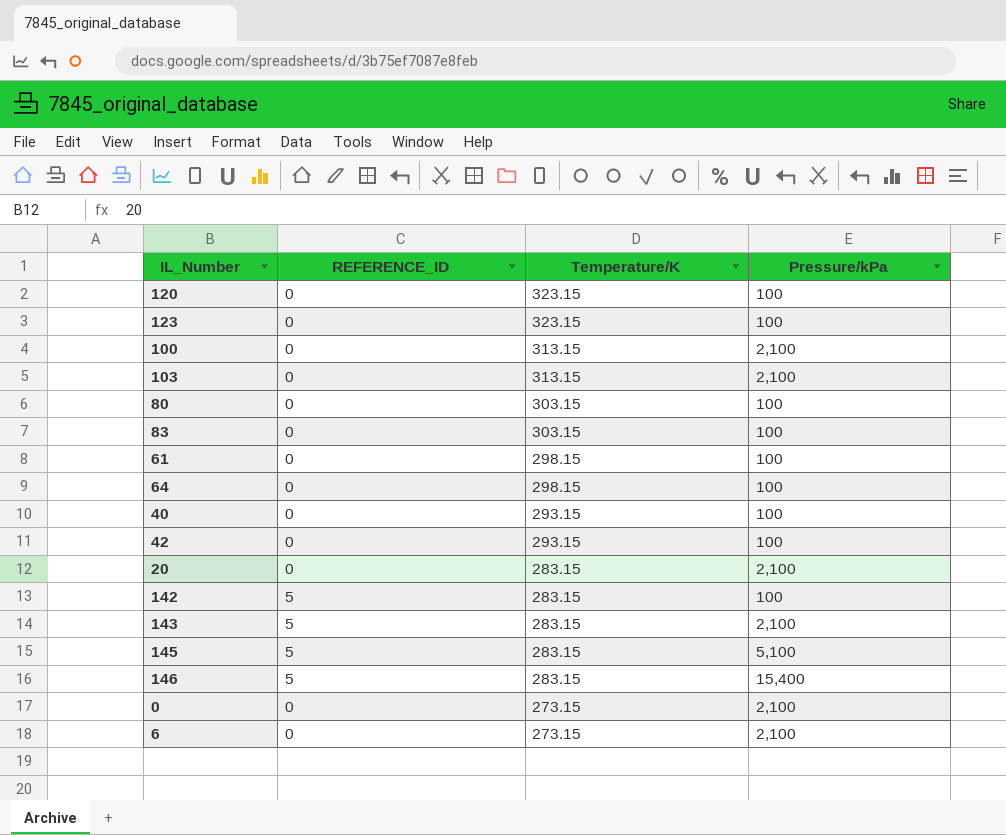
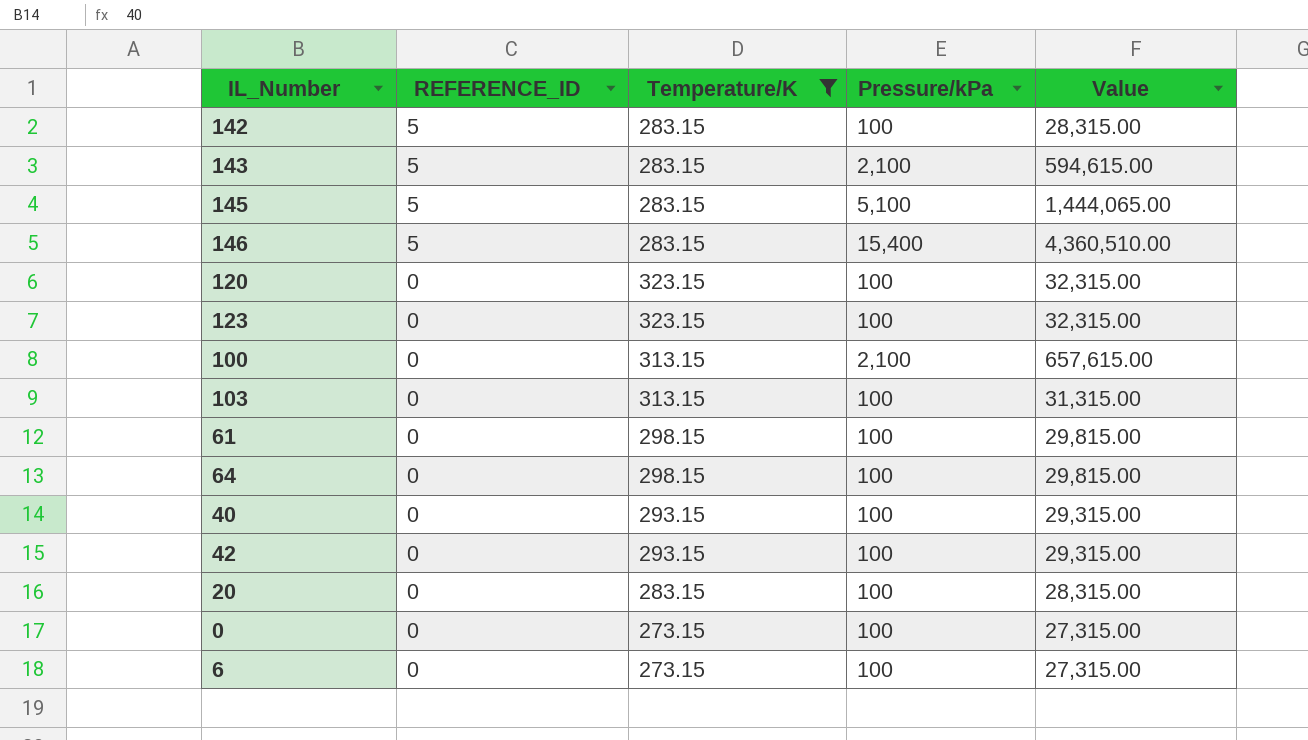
filter: none -> Temperature/K != 303.15
row order: Temperature/K descending -> REFERENCE_ID descending
column Value | formula: none -> [Temperature/K] * [Pressure/kPa]
103 | Pressure/kPa: 2,100 -> 100
20 | Pressure/kPa: 2,100 -> 100
0 | Pressure/kPa: 2,100 -> 100
6 | Pressure/kPa: 2,100 -> 100

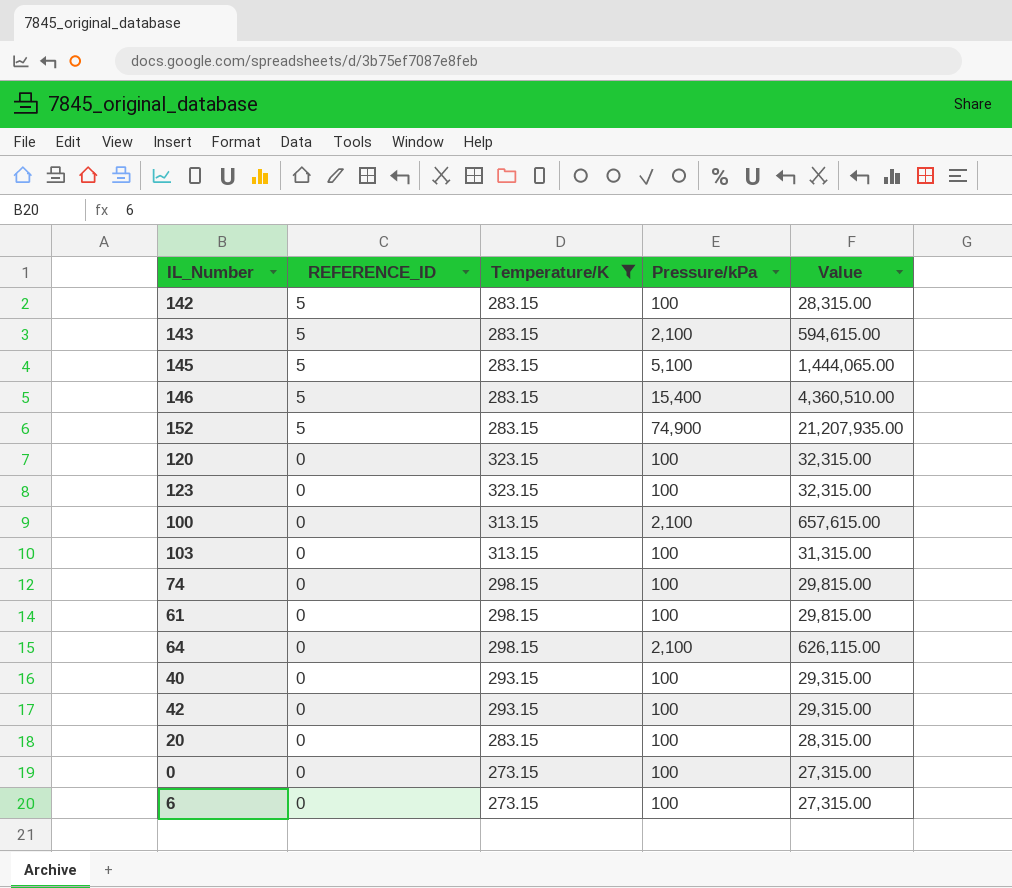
row 152: none -> 5 | 283.15 | 74,900 | 21,207,935.00
row 74: none -> 0 | 298.15 | 100 | 29,815.00
64 | Pressure/kPa: 100 -> 2,100
64 | Value: 29,815.00 -> 626,115.00

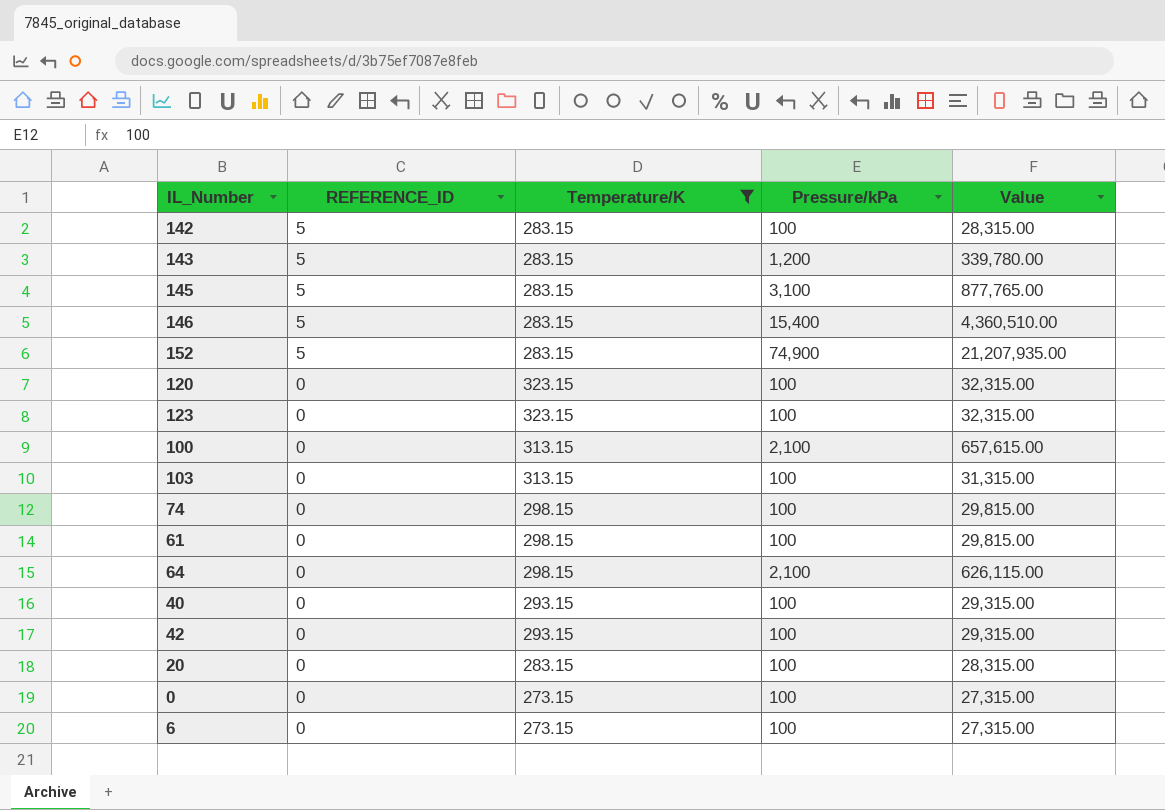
143 | Pressure/kPa: 2,100 -> 1,200
143 | Value: 594,615.00 -> 339,780.00
145 | Pressure/kPa: 5,100 -> 3,100
145 | Value: 1,444,065.00 -> 877,765.00

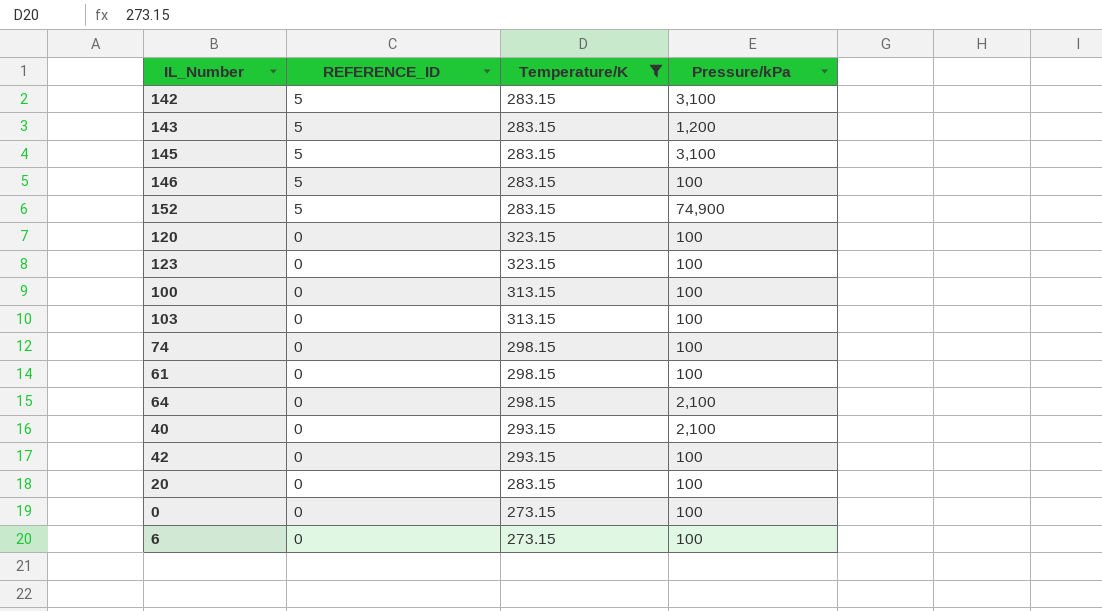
column Value | formula: [Temperature/K] * [Pressure/kPa] -> none
142 | Pressure/kPa: 100 -> 3,100
146 | Pressure/kPa: 15,400 -> 100
100 | Pressure/kPa: 2,100 -> 100
40 | Pressure/kPa: 100 -> 2,100

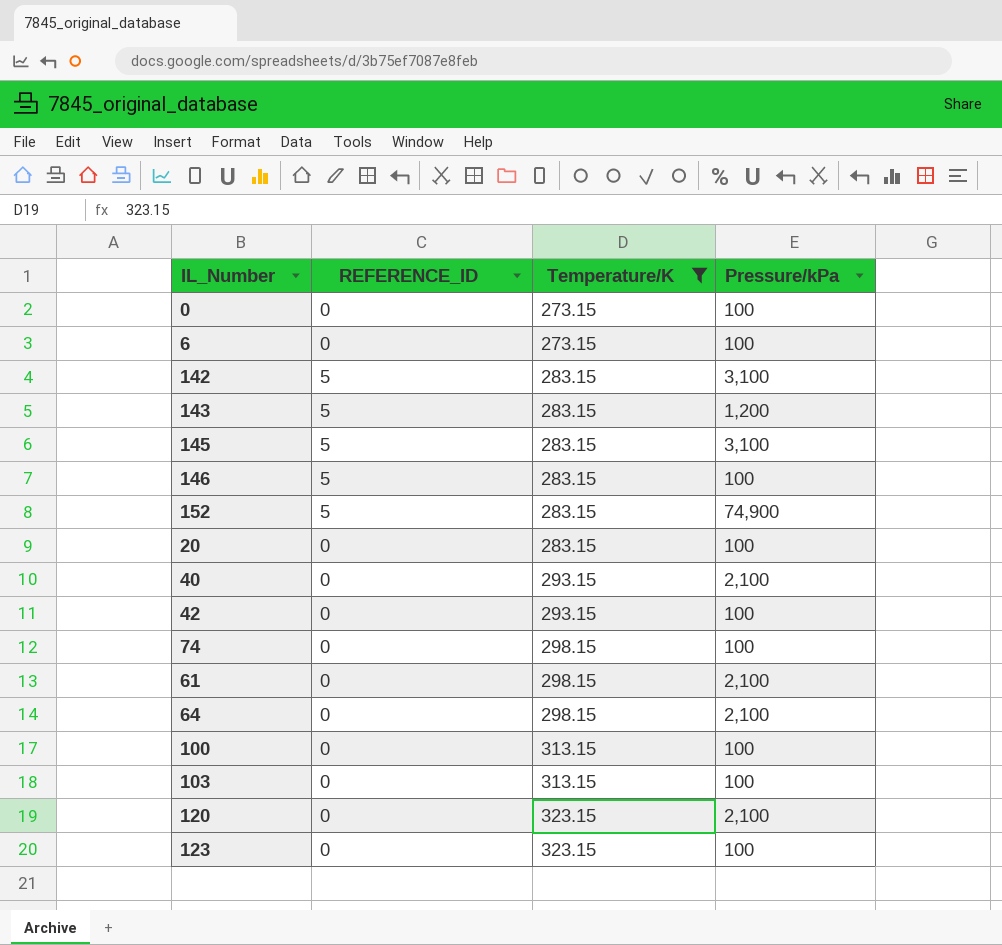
row order: REFERENCE_ID descending -> Temperature/K ascending
61 | Pressure/kPa: 100 -> 2,100
120 | Pressure/kPa: 100 -> 2,100

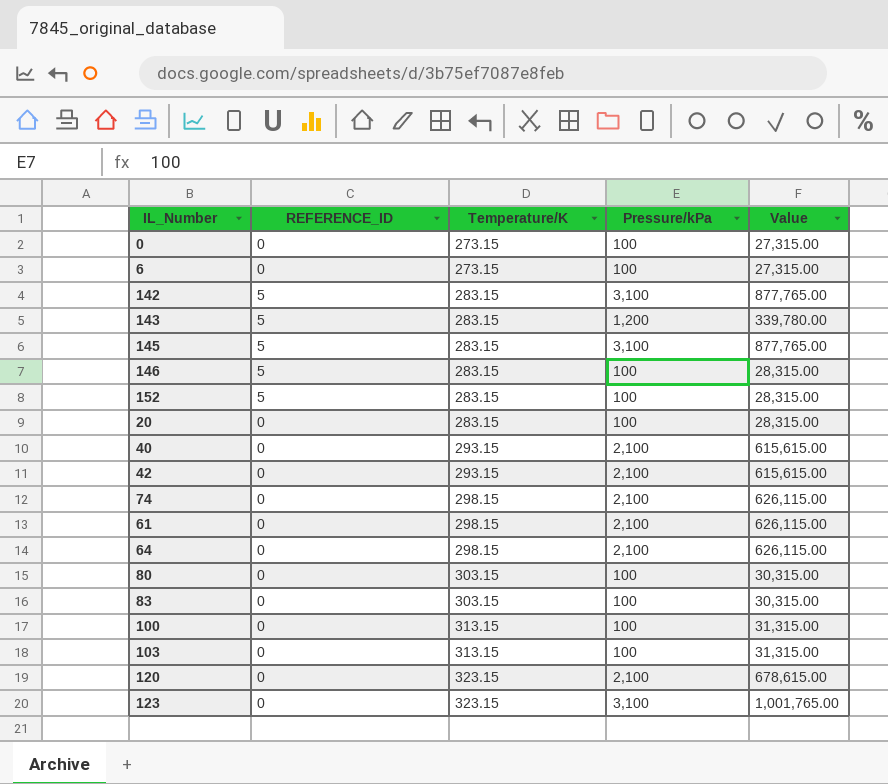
filter: Temperature/K != 303.15 -> none
column Value | formula: none -> [Temperature/K] * [Pressure/kPa]
152 | Pressure/kPa: 74,900 -> 100
42 | Pressure/kPa: 100 -> 2,100
74 | Pressure/kPa: 100 -> 2,100
123 | Pressure/kPa: 100 -> 3,100

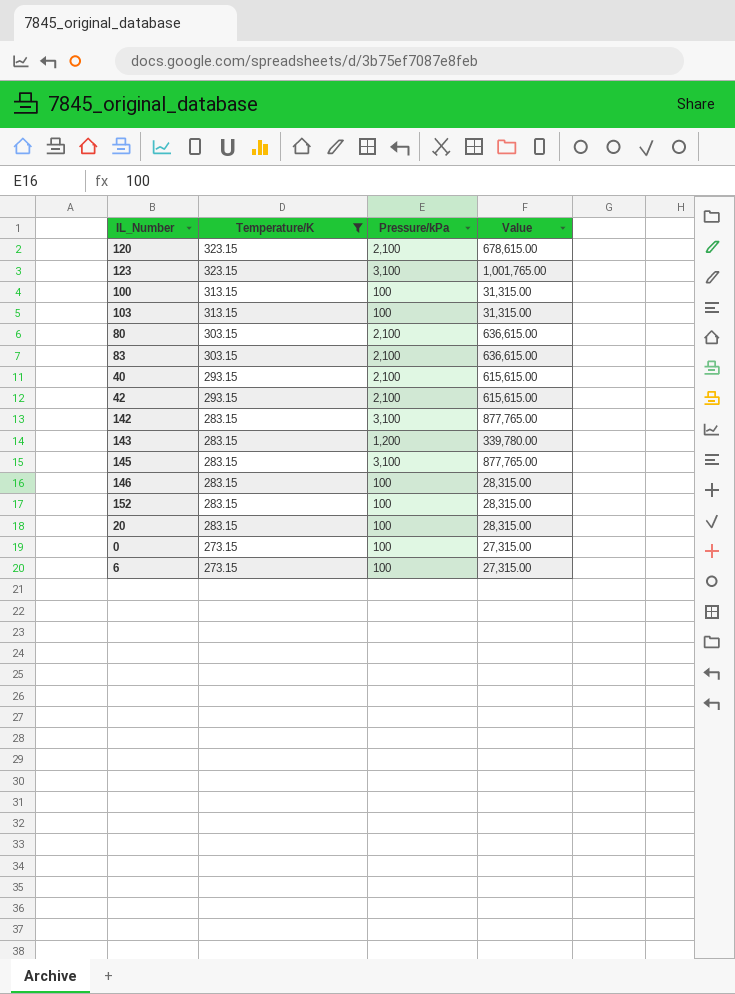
filter: none -> Temperature/K != 298.15
row order: Temperature/K ascending -> Temperature/K descending
column REFERENCE_ID | position: 2 -> none
80 | Pressure/kPa: 100 -> 2,100
80 | Value: 30,315.00 -> 636,615.00
83 | Pressure/kPa: 100 -> 2,100
83 | Value: 30,315.00 -> 636,615.00

